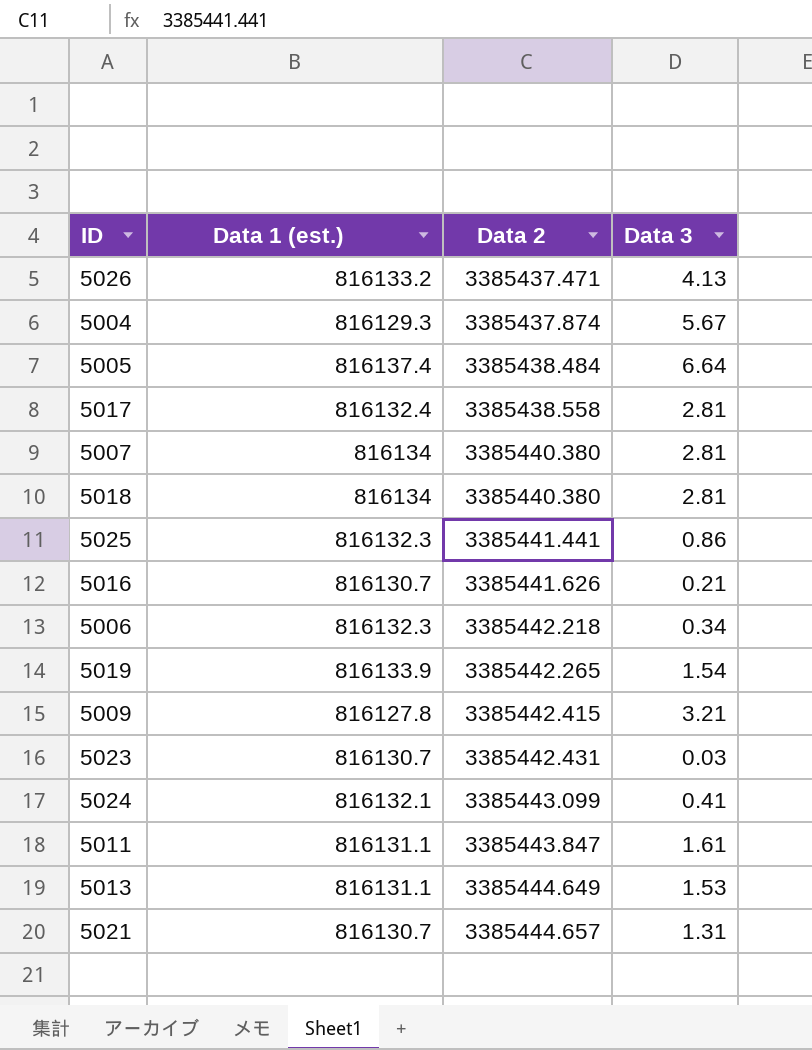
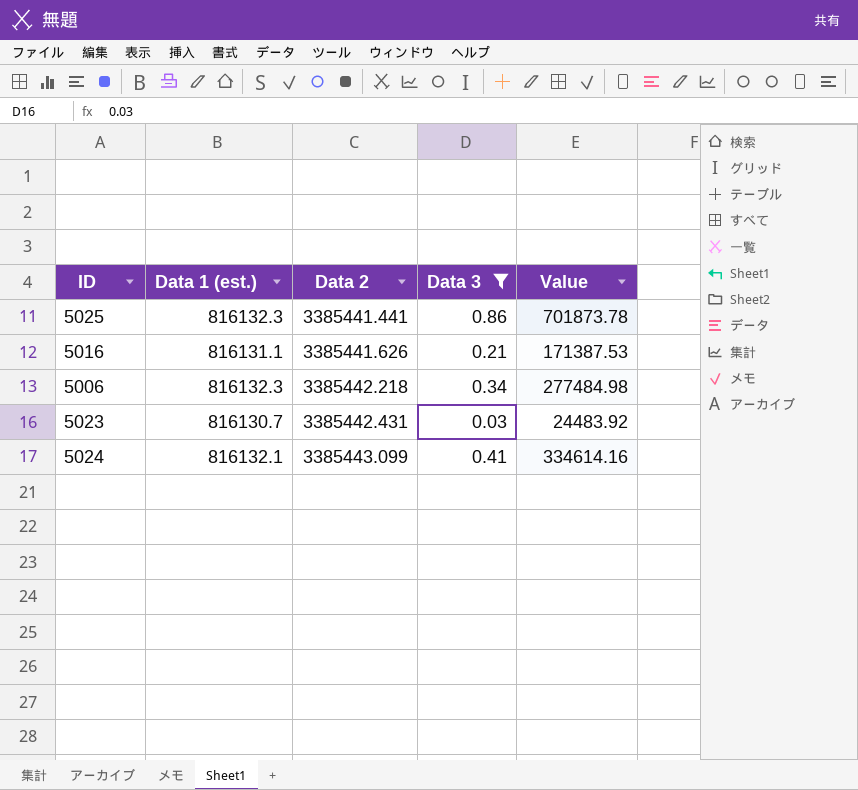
filter: none -> Data 3 <= 0.86
column Value | formula: none -> [Data 1 (est.)] * [Data 3]
5016 | Data 1 (est.): 816130.7 -> 816131.1

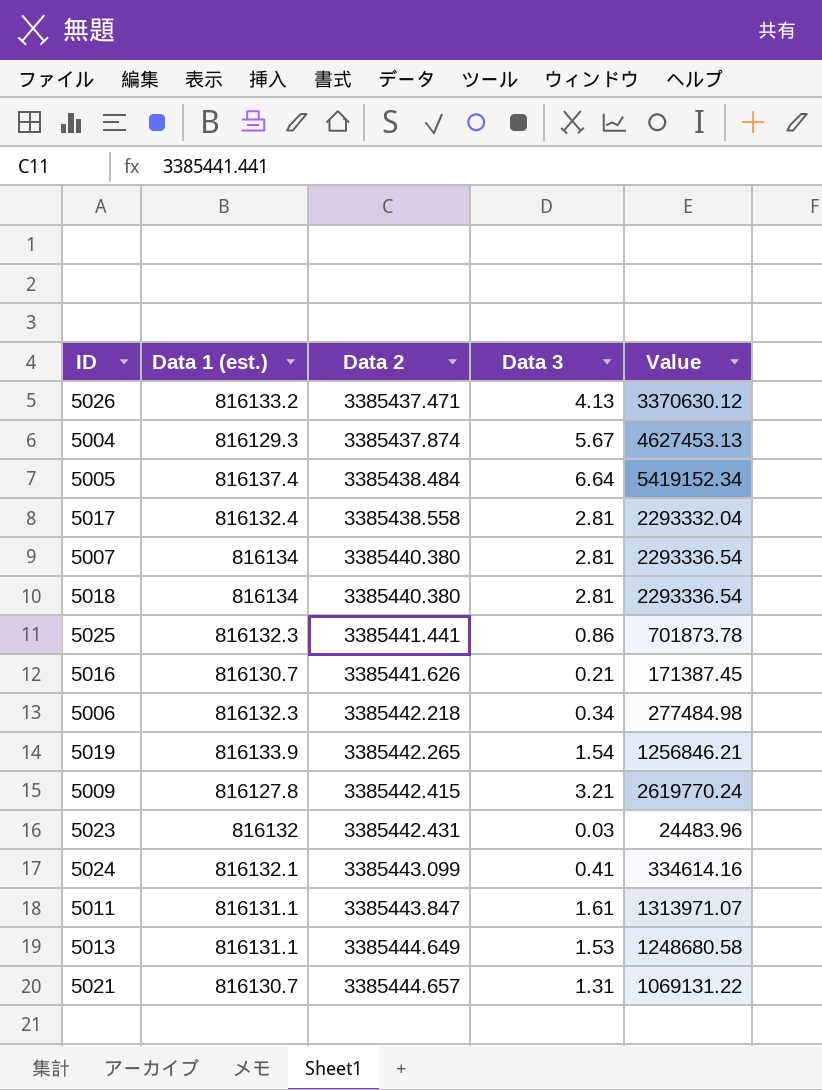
filter: Data 3 <= 0.86 -> none
5016 | Data 1 (est.): 816131.1 -> 816130.7
5016 | Value: 171387.53 -> 171387.45
5023 | Data 1 (est.): 816130.7 -> 816132
5023 | Value: 24483.92 -> 24483.96

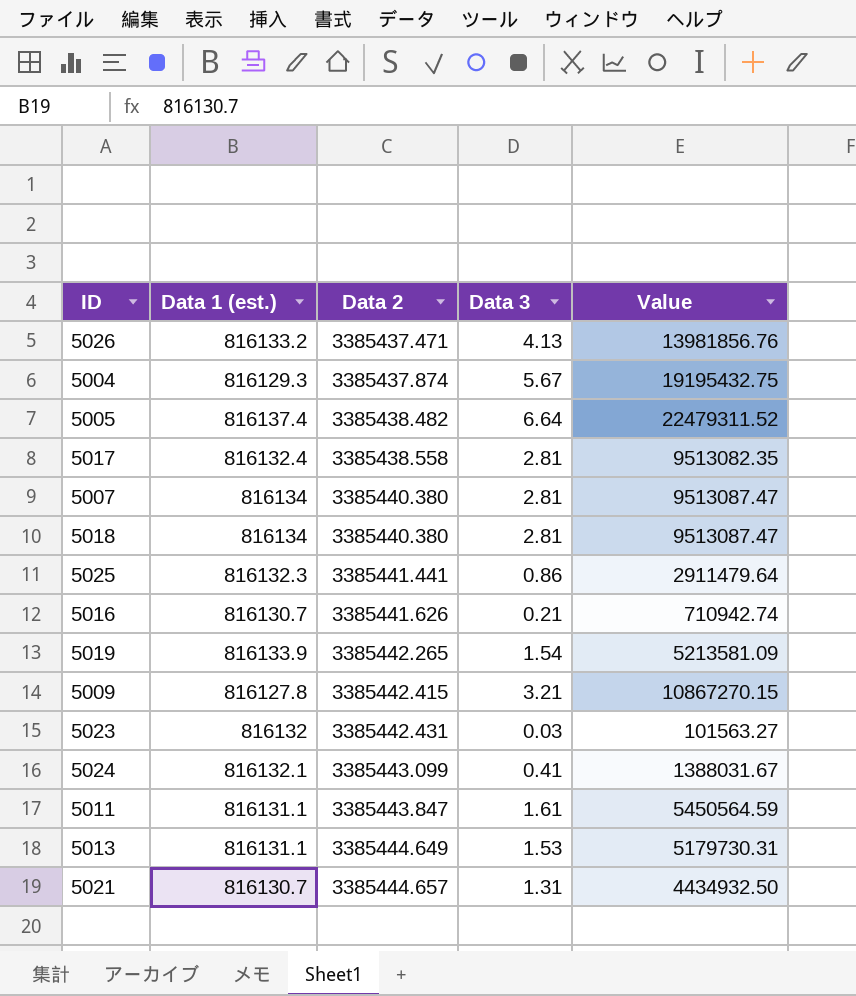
column Value | formula: [Data 1 (est.)] * [Data 3] -> [Data 2] * [Data 3]
row 5006: 816132.3 | 3385442.218 | 0.34 | 277484.98 -> none
5005 | Data 2: 3385438.484 -> 3385438.482

